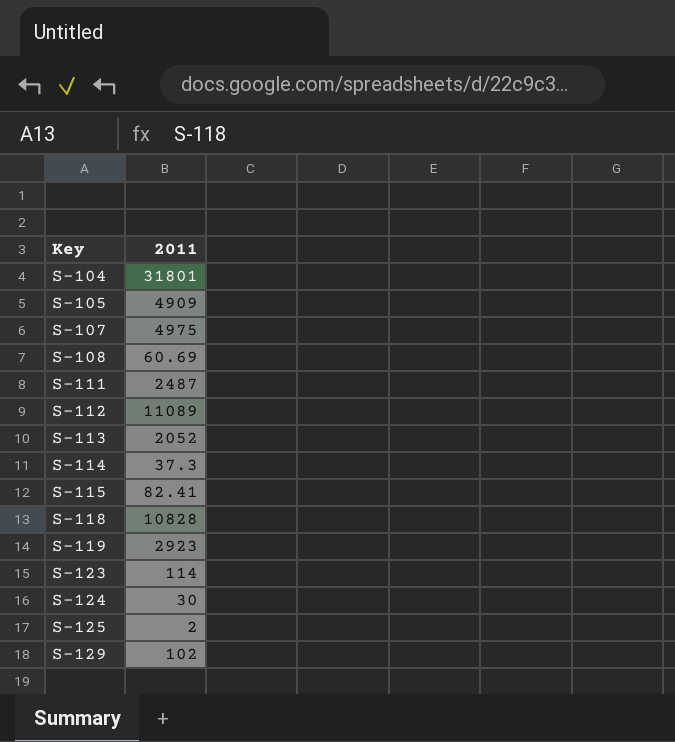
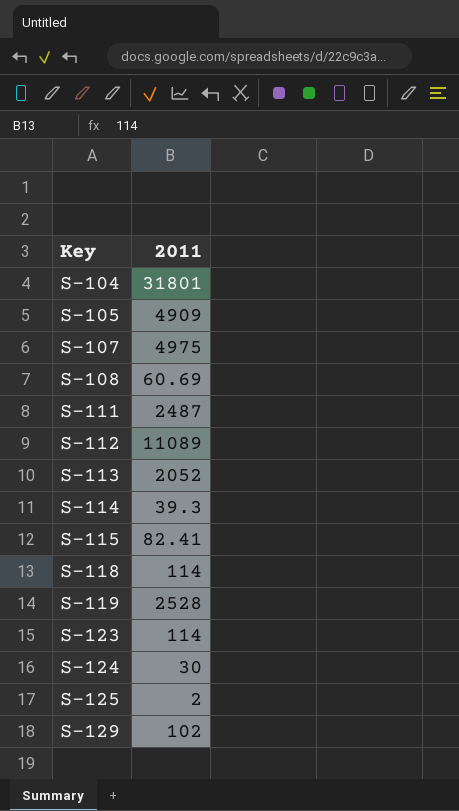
S-114 | 2011: 37.3 -> 39.3
S-118 | 2011: 10828 -> 114
S-119 | 2011: 2923 -> 2528

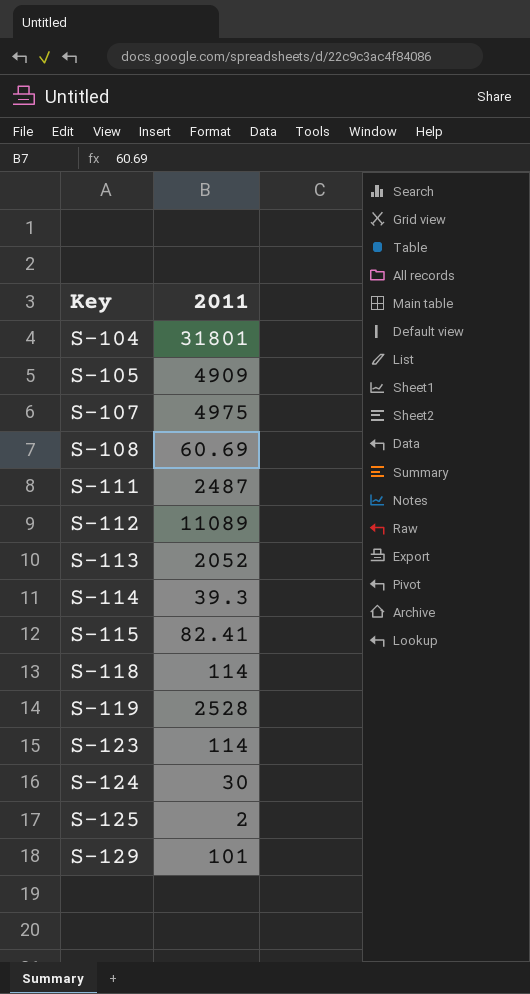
S-129 | 2011: 102 -> 101

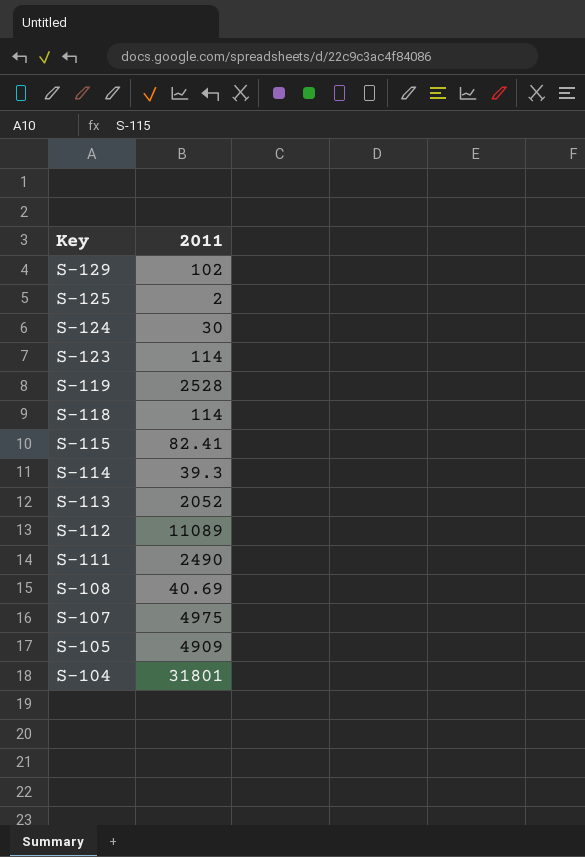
row order: Key ascending -> Key descending
S-129 | 2011: 101 -> 102
S-111 | 2011: 2487 -> 2490
S-108 | 2011: 60.69 -> 40.69

